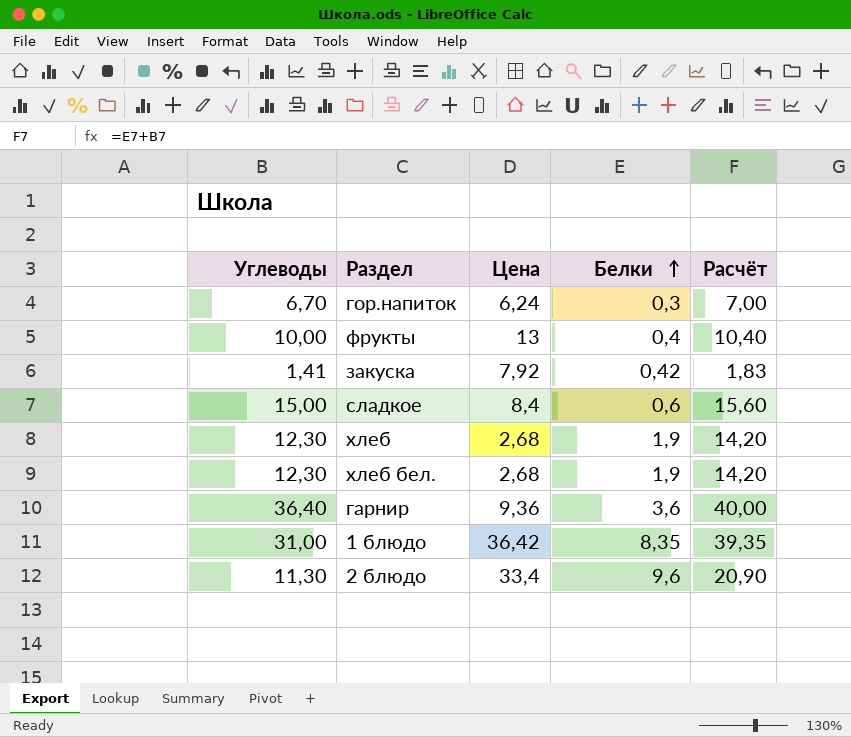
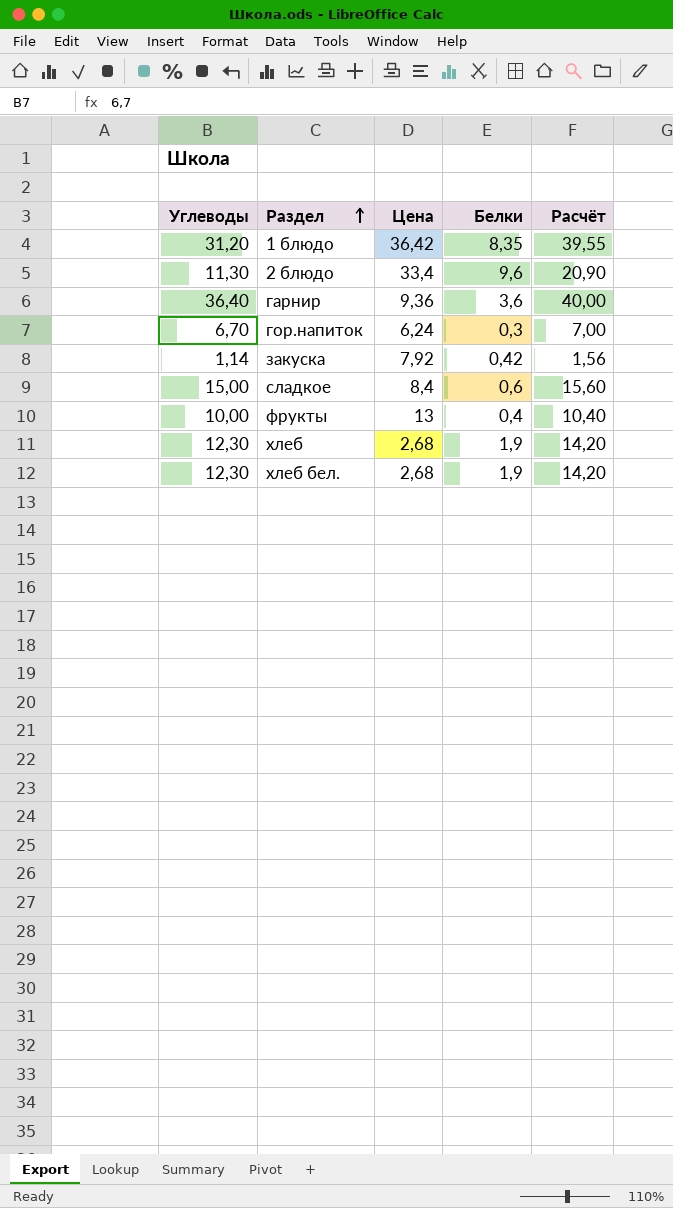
row order: Белки ascending -> Раздел ascending
1 блюдо | Углеводы: 31,00 -> 31,20
1 блюдо | Расчёт: 39,35 -> 39,55
закуска | Углеводы: 1,41 -> 1,14
закуска | Расчёт: 1,83 -> 1,56

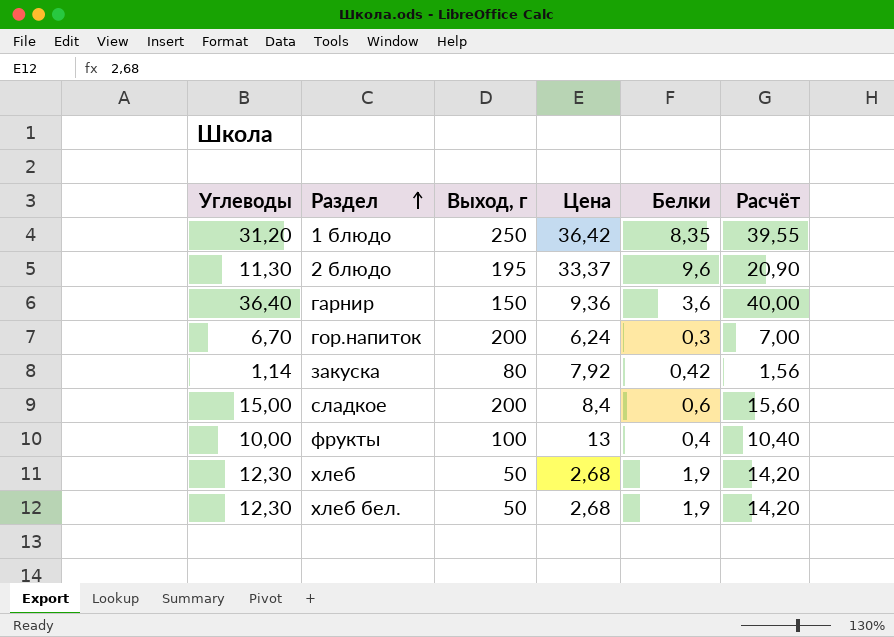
column Выход, г | position: none -> 3
2 блюдо | Цена: 33,4 -> 33,37

